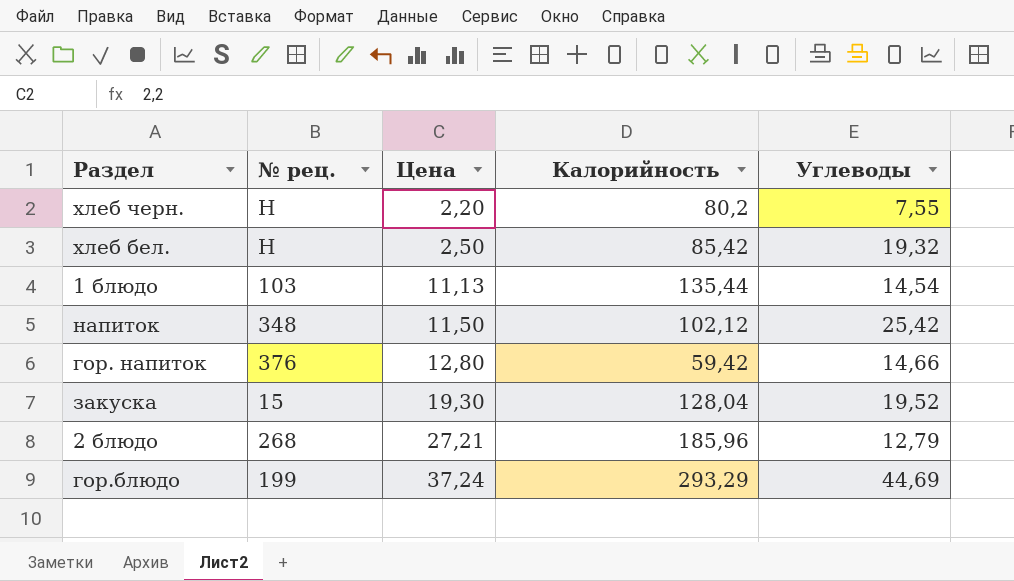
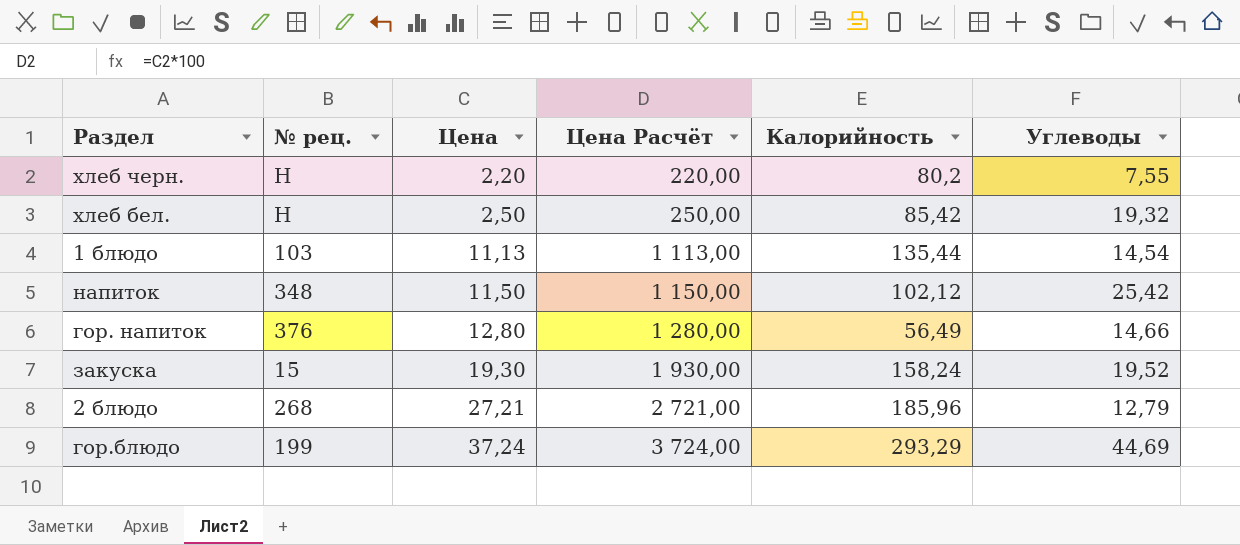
column Цена Расчёт | formula: none -> [Цена] * 100
гор. напиток | Калорийность: 59,42 -> 56,49
закуска | Калорийность: 128,04 -> 158,24

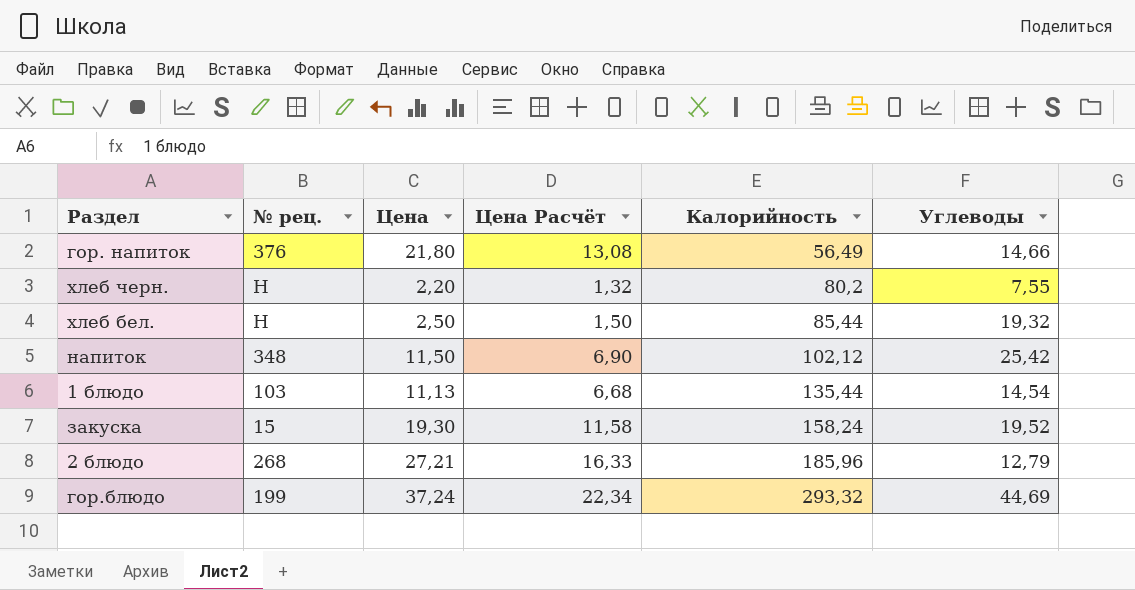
row order: Цена ascending -> Калорийность ascending
column Цена Расчёт | formula: [Цена] * 100 -> [Цена] * 0,6
гор. напиток | Цена: 12,80 -> 21,80
хлеб бел. | Калорийность: 85,42 -> 85,44
гор.блюдо | Калорийность: 293,29 -> 293,32

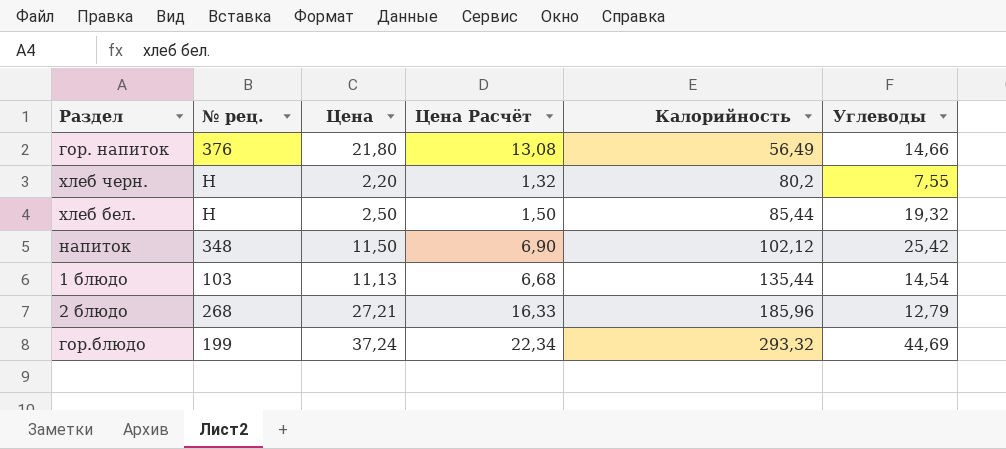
row закуска: 15 | 19,30 | 11,58 | 158,24 | 19,52 -> none

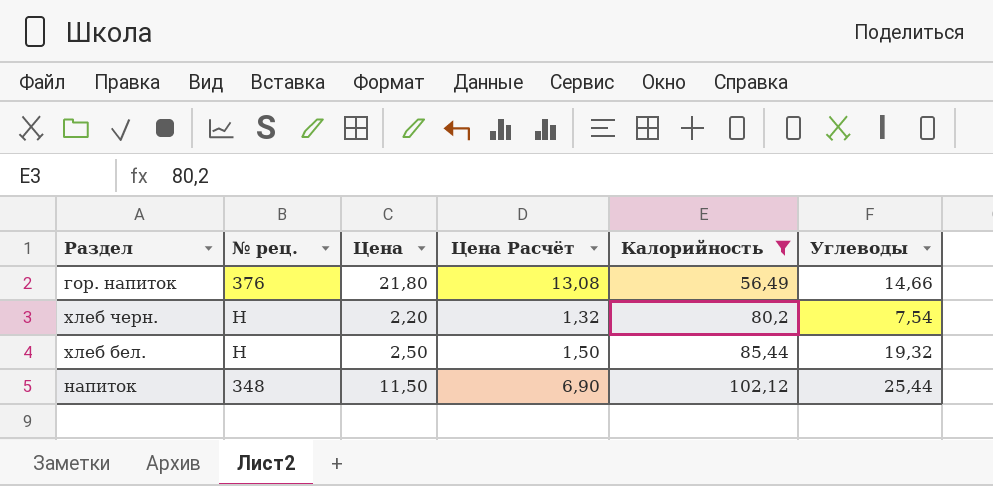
filter: none -> Калорийность <= 102,12
хлеб черн. | Углеводы: 7,55 -> 7,54
напиток | Углеводы: 25,42 -> 25,44

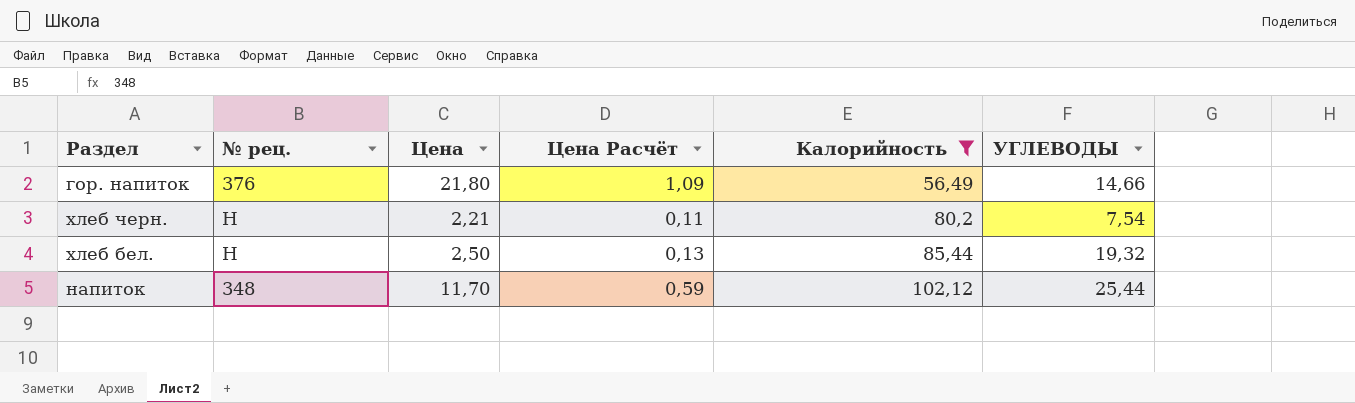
column Цена Расчёт | formula: [Цена] * 0,6 -> [Цена] * 0,05
column name: Углеводы -> УГЛЕВОДЫ
хлеб черн. | Цена: 2,20 -> 2,21
напиток | Цена: 11,50 -> 11,70

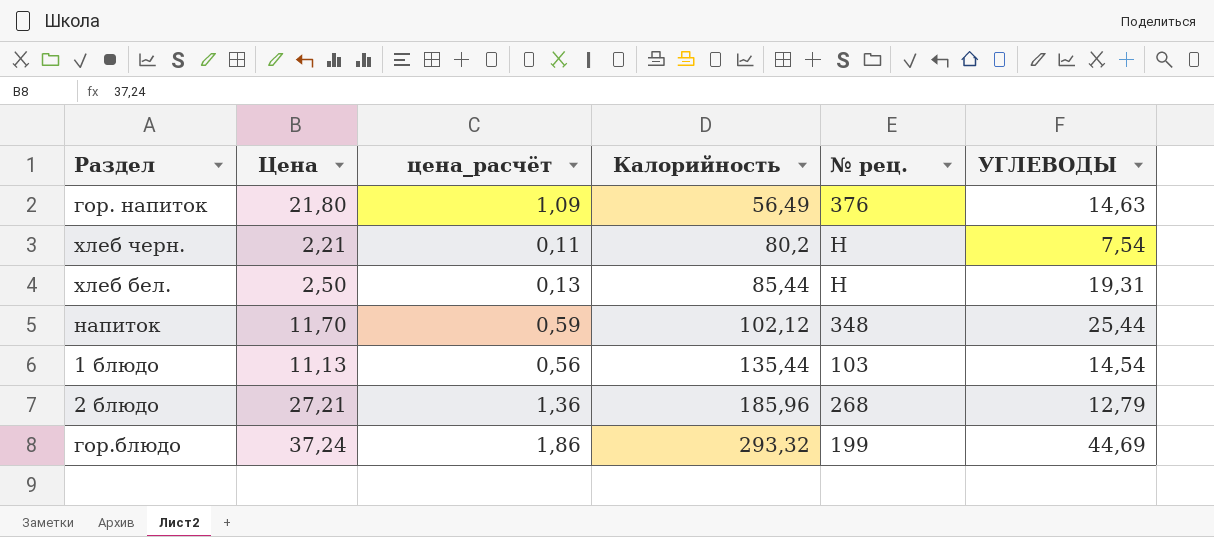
filter: Калорийность <= 102,12 -> none
column name: Цена Расчёт -> цена_расчёт
column № рец. | position: 2 -> 5
гор. напиток | УГЛЕВОДЫ: 14,66 -> 14,63
хлеб бел. | УГЛЕВОДЫ: 19,32 -> 19,31

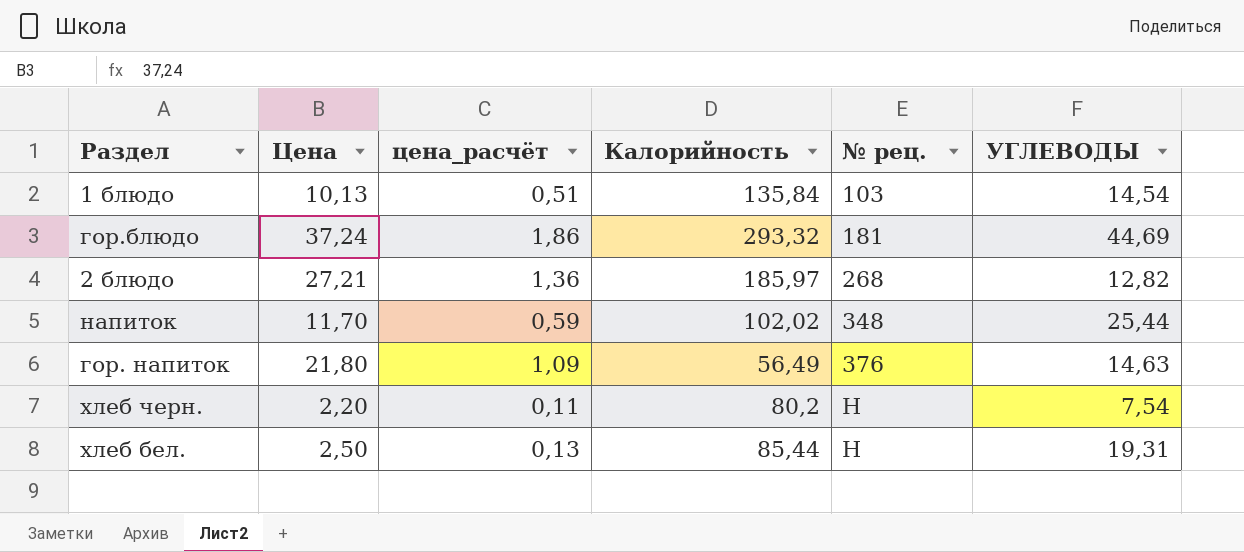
row order: Калорийность ascending -> № рец. ascending
1 блюдо | Цена: 11,13 -> 10,13
1 блюдо | цена_расчёт: 0,56 -> 0,51
1 блюдо | Калорийность: 135,44 -> 135,84
гор.блюдо | № рец.: 199 -> 181
2 блюдо | Калорийность: 185,96 -> 185,97
2 блюдо | УГЛЕВОДЫ: 12,79 -> 12,82
напиток | Калорийность: 102,12 -> 102,02
хлеб черн. | Цена: 2,21 -> 2,20

